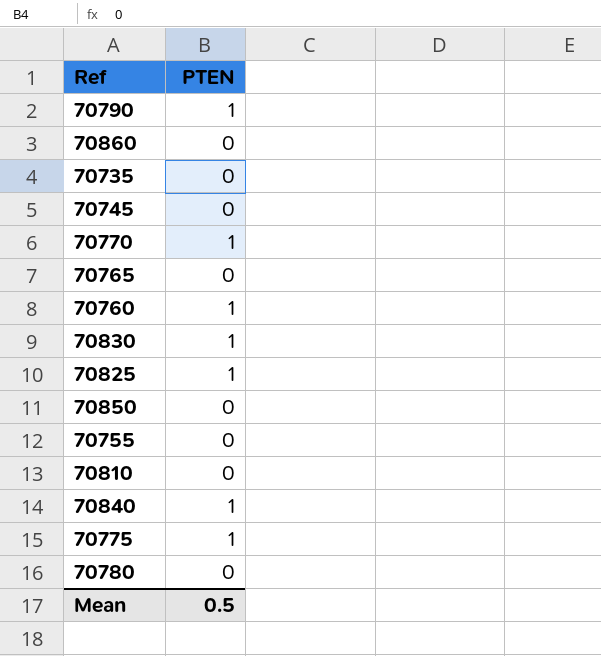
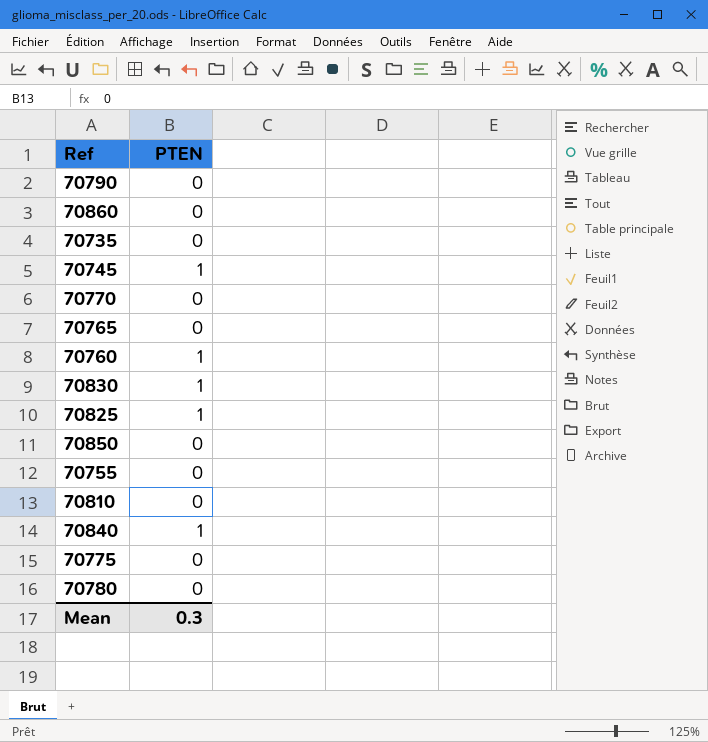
70790 | PTEN: 1 -> 0
70745 | PTEN: 0 -> 1
70770 | PTEN: 1 -> 0
70775 | PTEN: 1 -> 0
Mean | PTEN: 0.5 -> 0.3

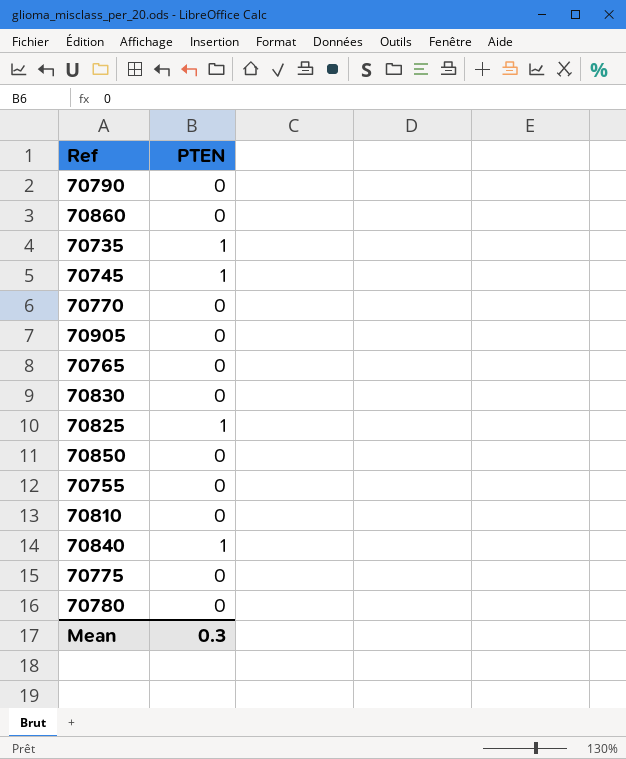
row 70760: 1 -> none
70735 | PTEN: 0 -> 1
row 70905: none -> 0
70830 | PTEN: 1 -> 0

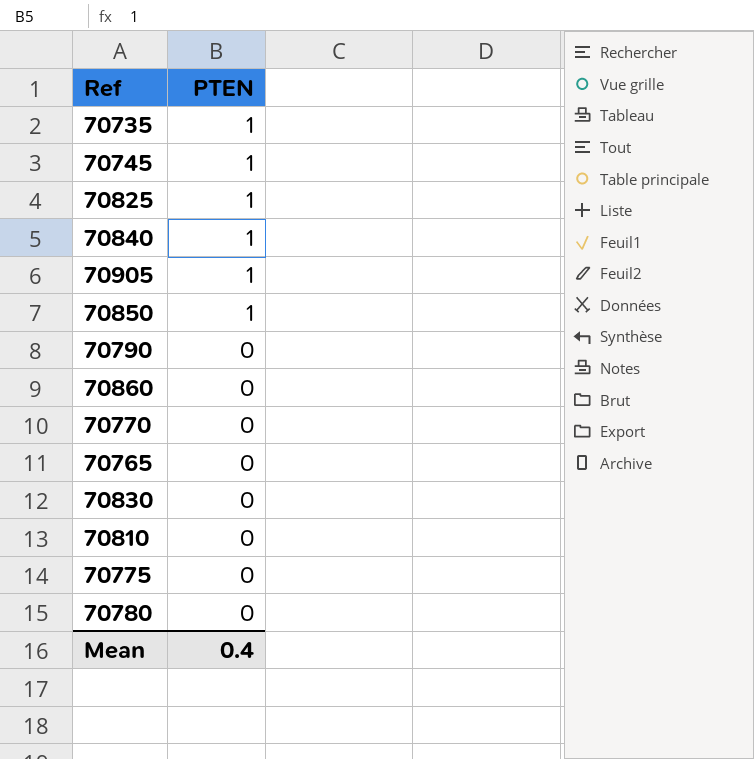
row order: none -> PTEN descending
row 70755: 0 -> none
70905 | PTEN: 0 -> 1
70850 | PTEN: 0 -> 1
Mean | PTEN: 0.3 -> 0.4

